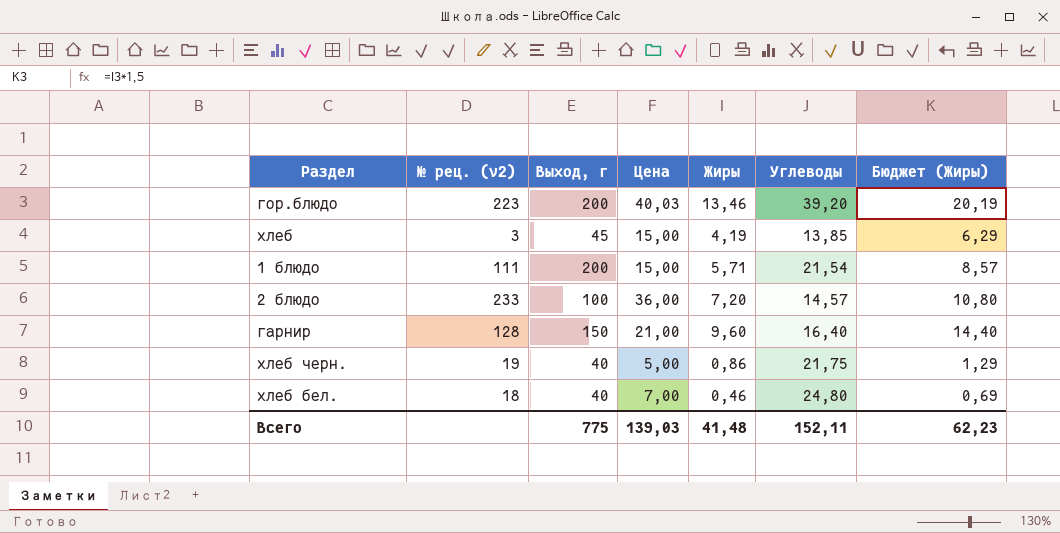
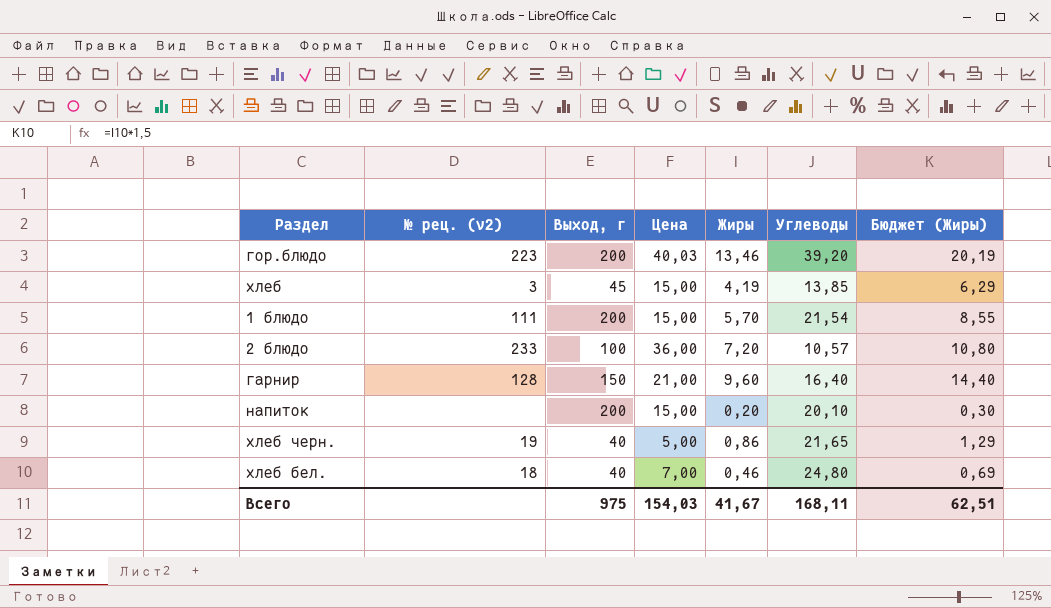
1 блюдо | Жиры: 5,71 -> 5,70
1 блюдо | Бюджет (Жиры): 8,57 -> 8,55
2 блюдо | Углеводы: 14,57 -> 10,57
row напиток: none -> none | 200 | 15,00 | 0,20 | 20,10 | 0,30
хлеб черн. | Углеводы: 21,75 -> 21,65
Всего | Выход, г: 775 -> 975
Всего | Цена: 139,03 -> 154,03
Всего | Жиры: 41,48 -> 41,67
Всего | Углеводы: 152,11 -> 168,11
Всего | Бюджет (Жиры): 62,23 -> 62,51

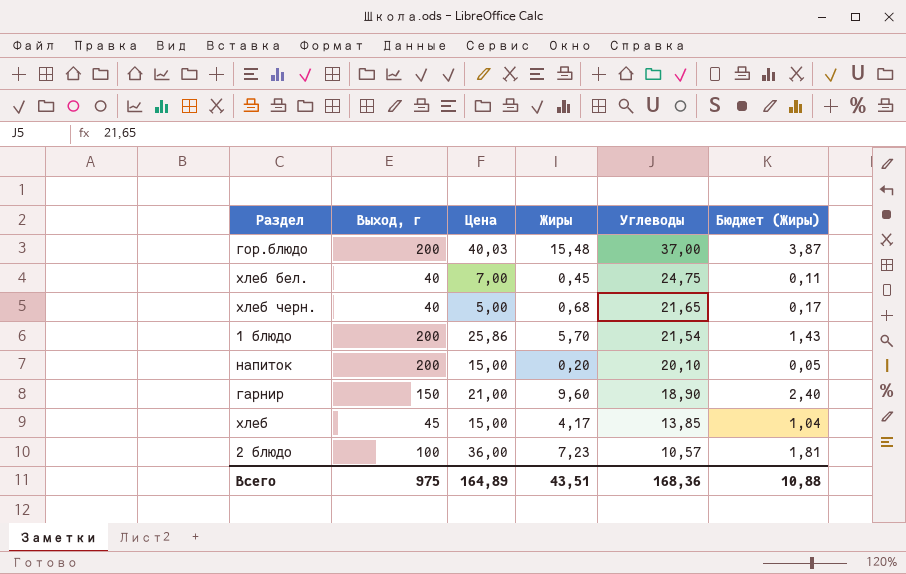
row order: none -> Углеводы descending
column № рец. (v2) | position: 2 -> none
column Бюджет (Жиры) | formula: [Жиры] * 1,5 -> [Жиры] * 0,25
гор.блюдо | Жиры: 13,46 -> 15,48
гор.блюдо | Углеводы: 39,20 -> 37,00
хлеб бел. | Жиры: 0,46 -> 0,45
хлеб бел. | Углеводы: 24,80 -> 24,75
хлеб черн. | Жиры: 0,86 -> 0,68
1 блюдо | Цена: 15,00 -> 25,86
гарнир | Углеводы: 16,40 -> 18,90
хлеб | Жиры: 4,19 -> 4,17
2 блюдо | Жиры: 7,20 -> 7,23
Всего | Цена: 154,03 -> 164,89
Всего | Жиры: 41,67 -> 43,51
Всего | Углеводы: 168,11 -> 168,36
Всего | Бюджет (Жиры): 62,51 -> 10,88

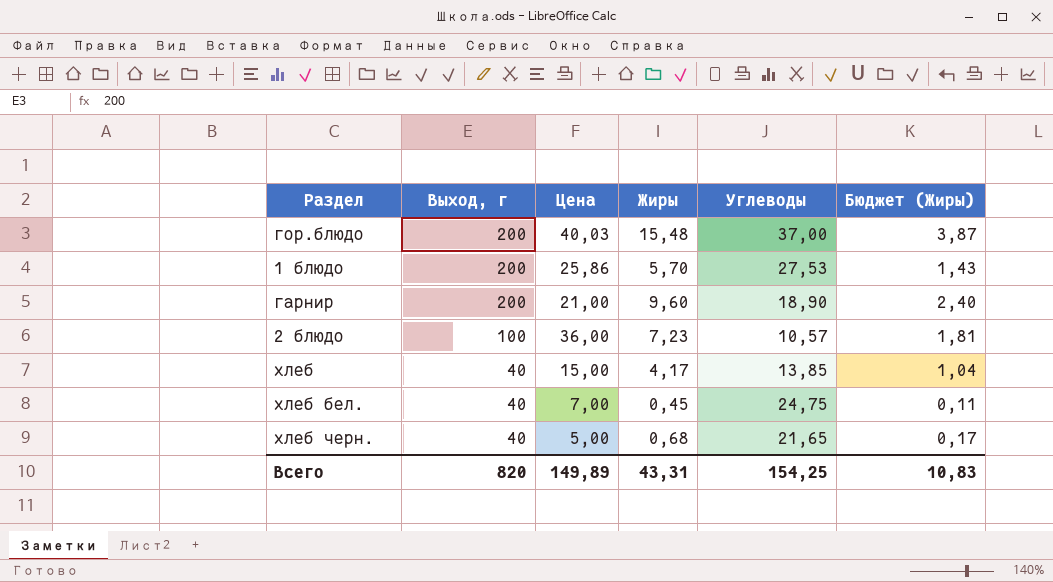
row order: Углеводы descending -> Выход, г descending
row напиток: 200 | 15,00 | 0,20 | 20,10 | 0,05 -> none
1 блюдо | Углеводы: 21,54 -> 27,53
гарнир | Выход, г: 150 -> 200
хлеб | Выход, г: 45 -> 40
Всего | Выход, г: 975 -> 820
Всего | Цена: 164,89 -> 149,89
Всего | Жиры: 43,51 -> 43,31
Всего | Углеводы: 168,36 -> 154,25
Всего | Бюджет (Жиры): 10,88 -> 10,83

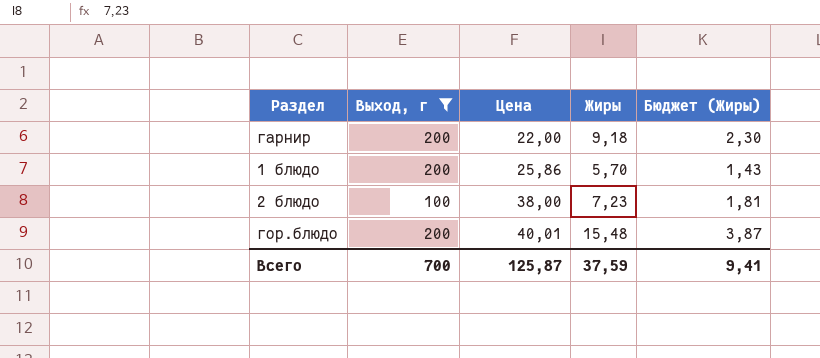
filter: none -> Выход, г != 40
row order: Выход, г descending -> Цена ascending
column Углеводы | position: 5 -> none
гарнир | Цена: 21,00 -> 22,00
гарнир | Жиры: 9,60 -> 9,18
гарнир | Бюджет (Жиры): 2,40 -> 2,30
2 блюдо | Цена: 36,00 -> 38,00
гор.блюдо | Цена: 40,03 -> 40,01
Всего | Выход, г: 820 -> 700
Всего | Цена: 149,89 -> 125,87
Всего | Жиры: 43,31 -> 37,59
Всего | Бюджет (Жиры): 10,83 -> 9,41

